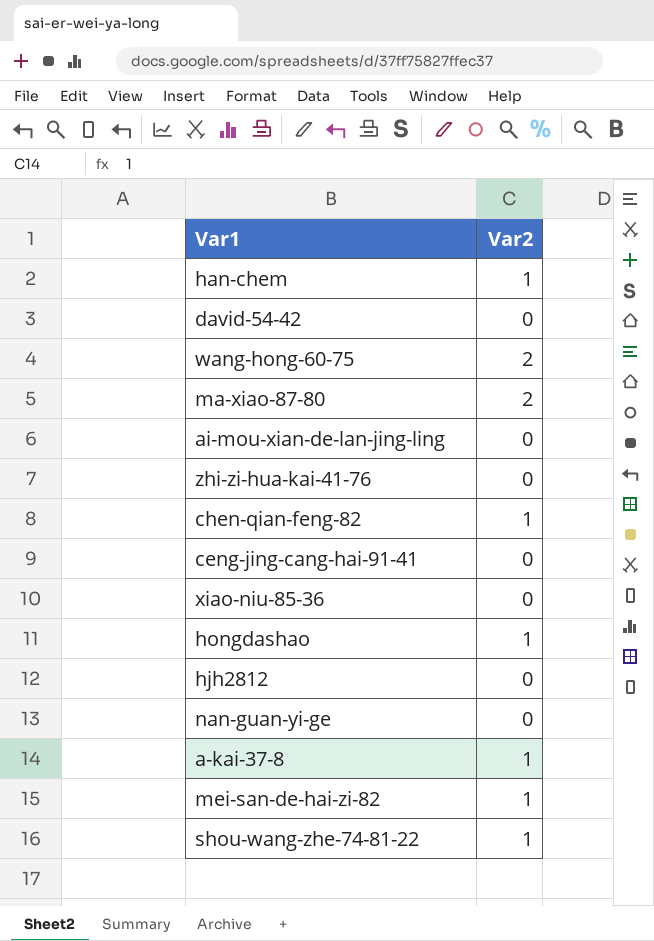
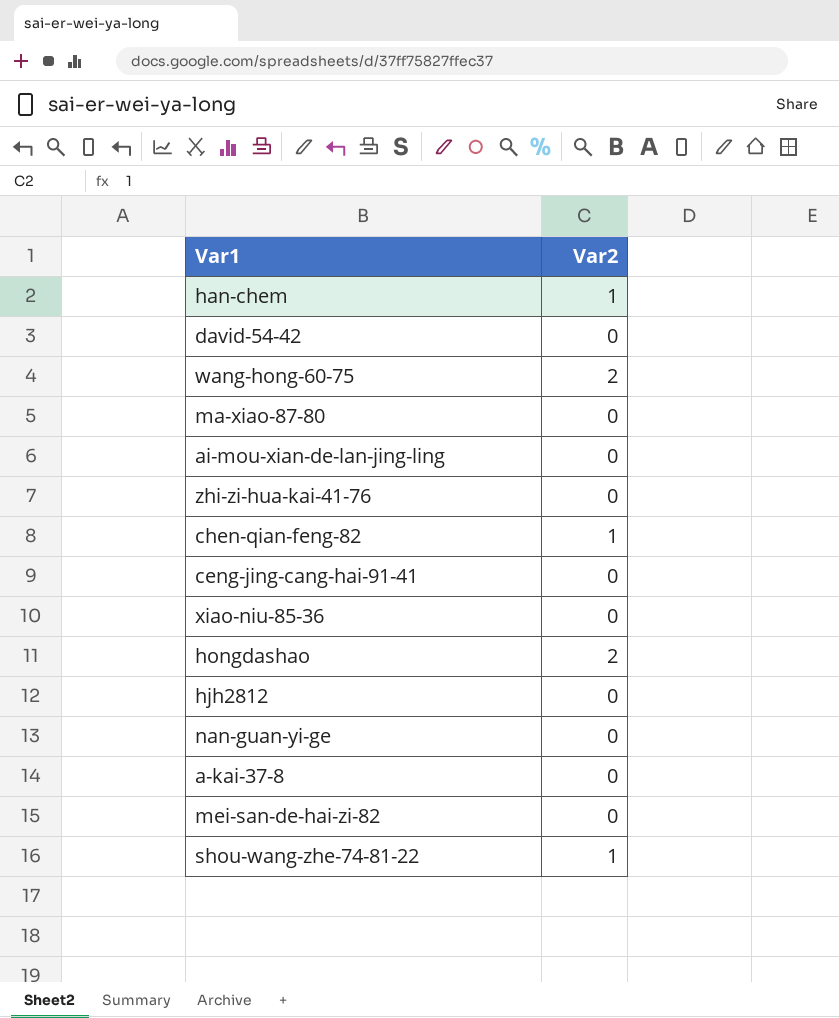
ma-xiao-87-80 | Var2: 2 -> 0
hongdashao | Var2: 1 -> 2
a-kai-37-8 | Var2: 1 -> 0
mei-san-de-hai-zi-82 | Var2: 1 -> 0

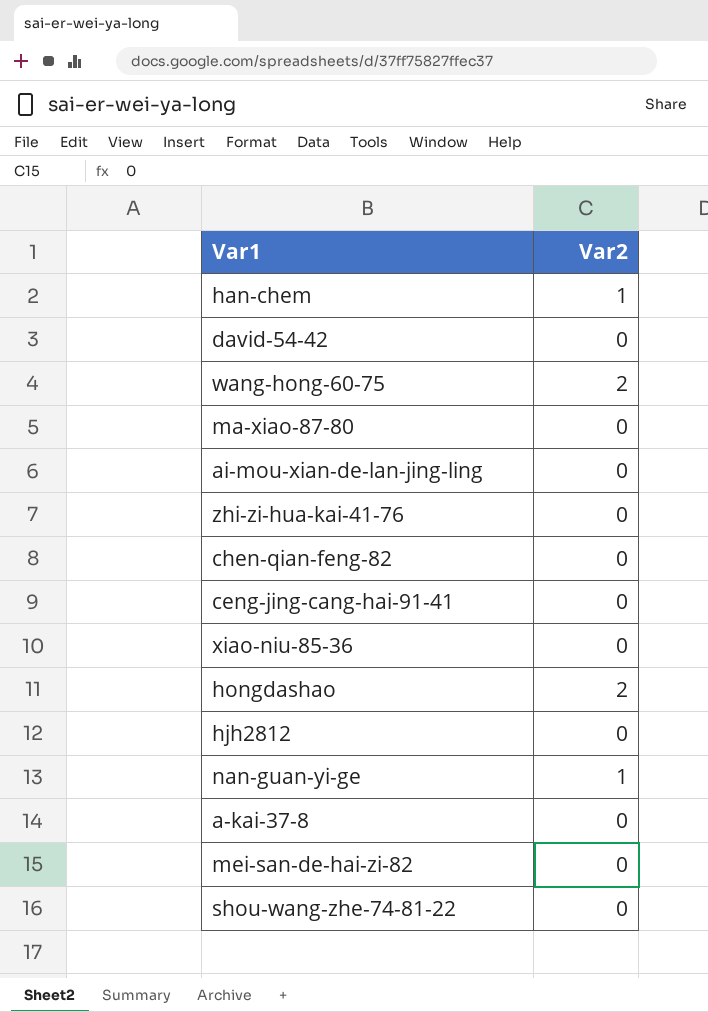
chen-qian-feng-82 | Var2: 1 -> 0
nan-guan-yi-ge | Var2: 0 -> 1
shou-wang-zhe-74-81-22 | Var2: 1 -> 0

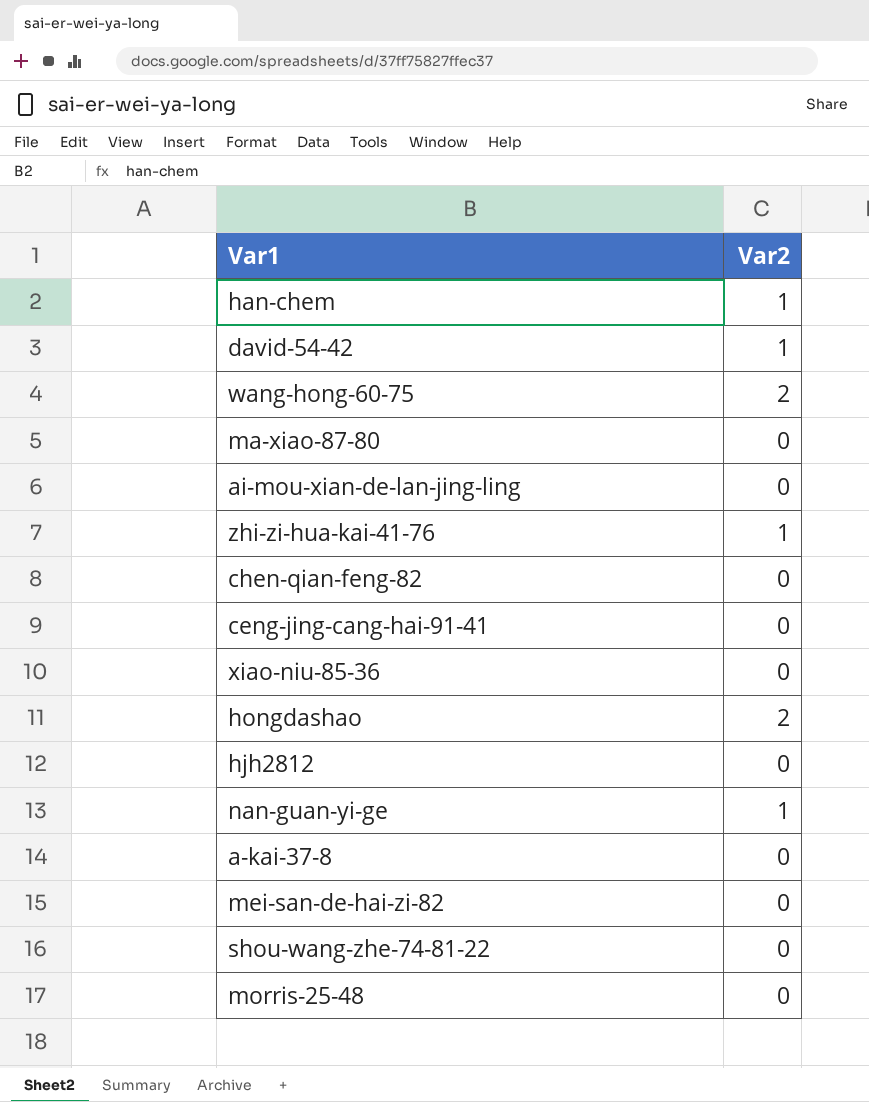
david-54-42 | Var2: 0 -> 1
zhi-zi-hua-kai-41-76 | Var2: 0 -> 1
row morris-25-48: none -> 0

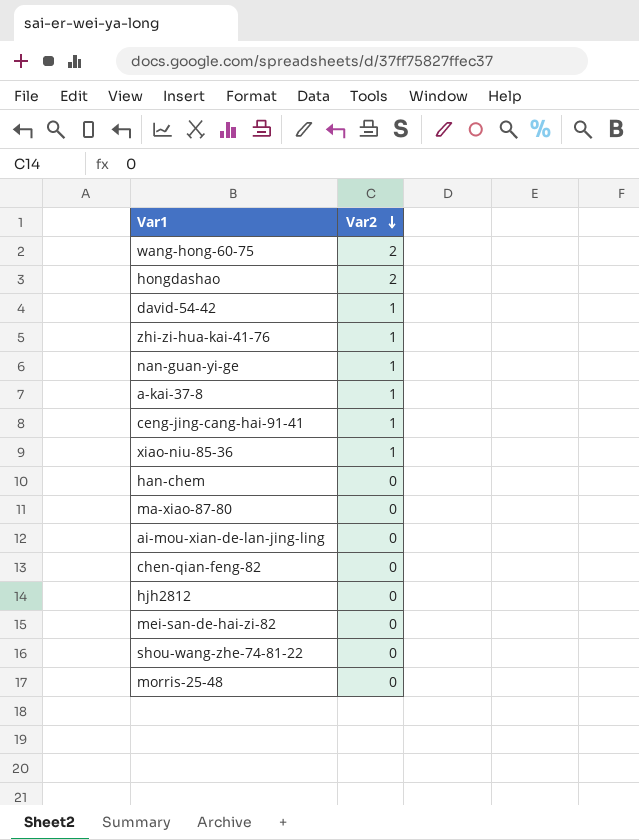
row order: none -> Var2 descending
a-kai-37-8 | Var2: 0 -> 1
ceng-jing-cang-hai-91-41 | Var2: 0 -> 1
xiao-niu-85-36 | Var2: 0 -> 1
han-chem | Var2: 1 -> 0

